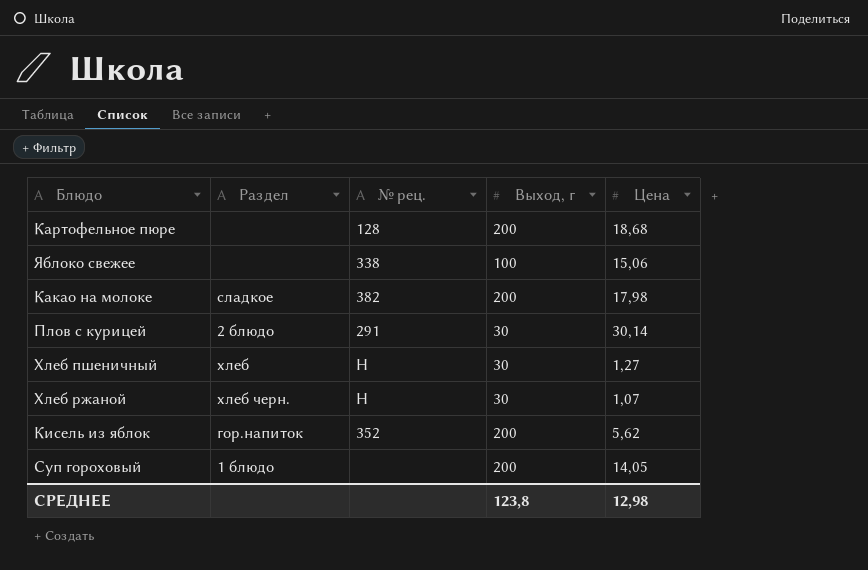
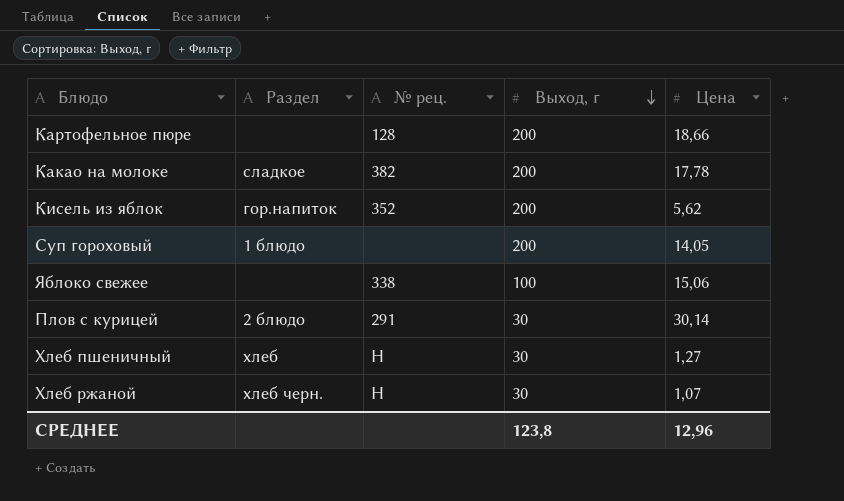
row order: none -> Выход, г descending
Картофельное пюре | Цена: 18,68 -> 18,66
Какао на молоке | Цена: 17,98 -> 17,78
СРЕДНЕЕ | Цена: 12,98 -> 12,96

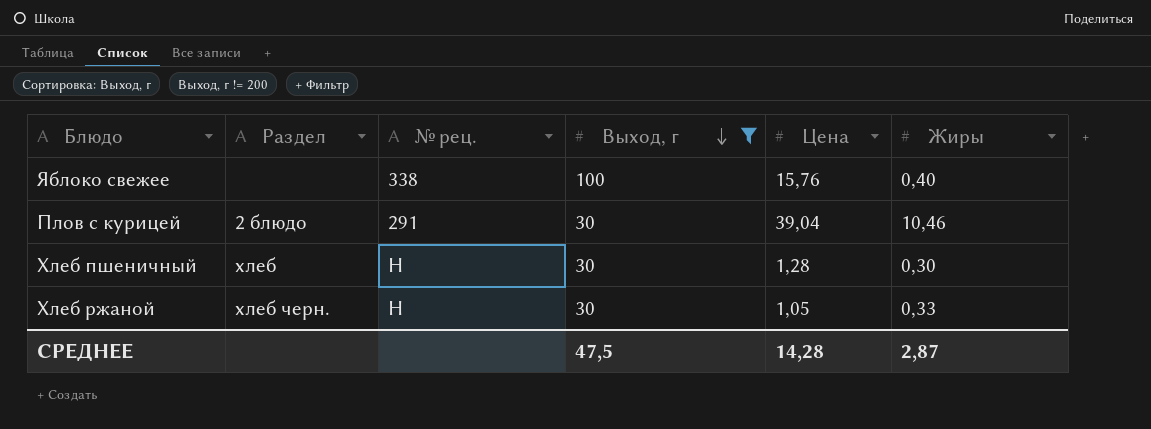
filter: none -> Выход, г != 200
column Жиры | position: none -> 6
Яблоко свежее | Цена: 15,06 -> 15,76
Плов с курицей | Цена: 30,14 -> 39,04
Хлеб пшеничный | Цена: 1,27 -> 1,28
Хлеб ржаной | Цена: 1,07 -> 1,05
СРЕДНЕЕ | Выход, г: 123,8 -> 47,5
СРЕДНЕЕ | Цена: 12,96 -> 14,28

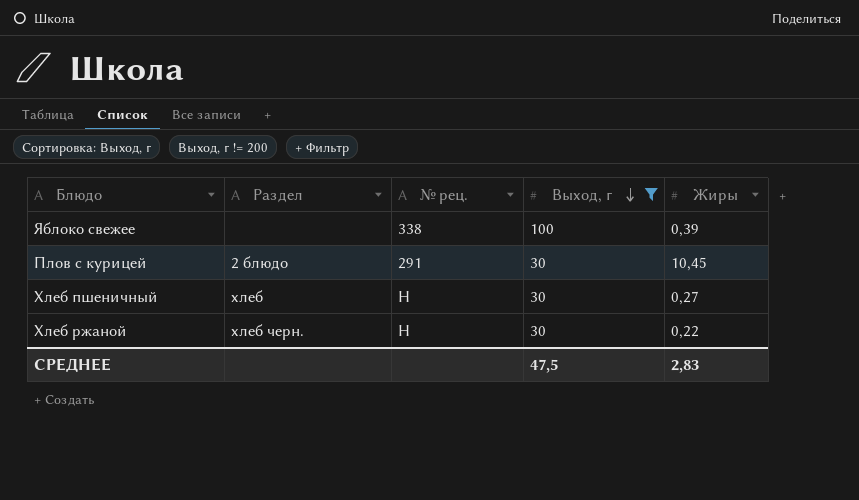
column Цена | position: 5 -> none
Яблоко свежее | Жиры: 0,40 -> 0,39
Плов с курицей | Жиры: 10,46 -> 10,45
Хлеб пшеничный | Жиры: 0,30 -> 0,27
Хлеб ржаной | Жиры: 0,33 -> 0,22
СРЕДНЕЕ | Жиры: 2,87 -> 2,83

